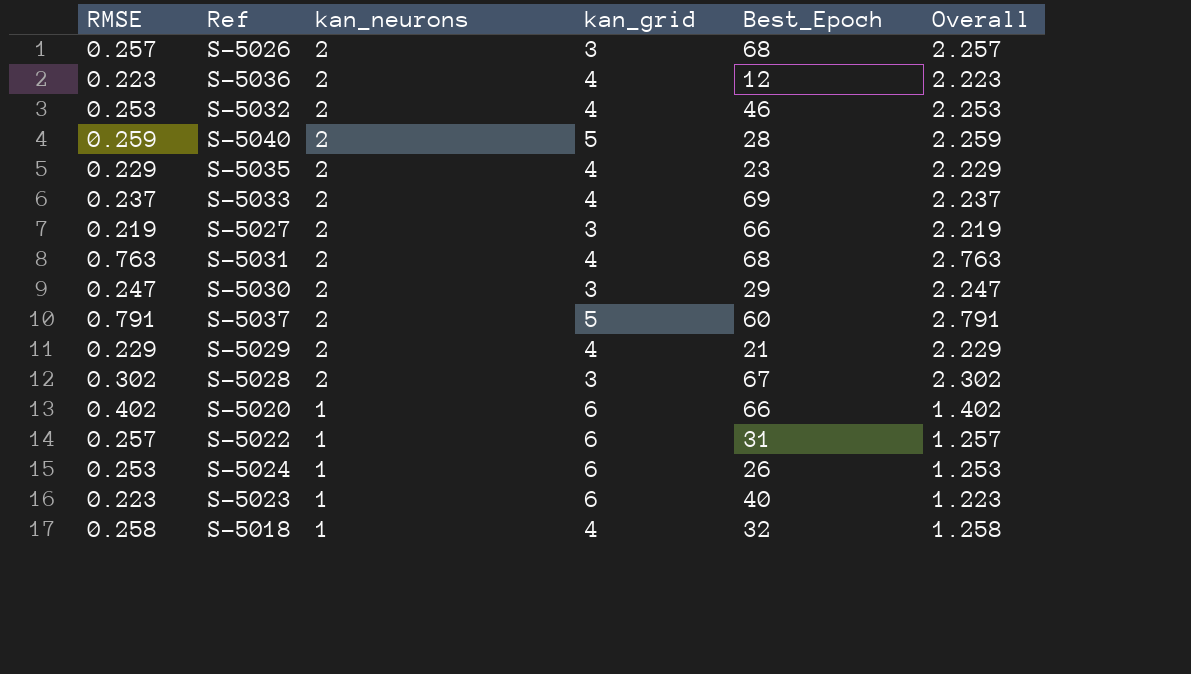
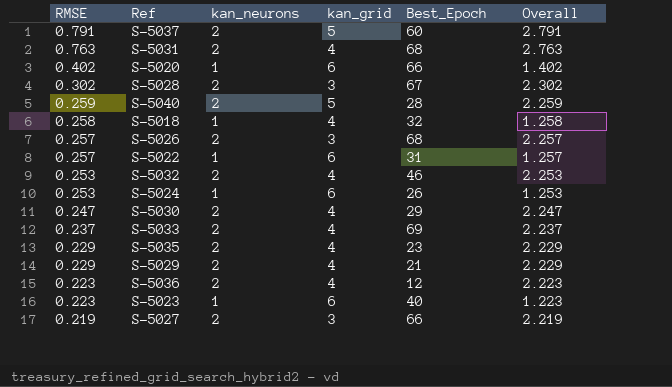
row order: kan_neurons descending -> RMSE descending
S-5030 | kan_grid: 3 -> 4

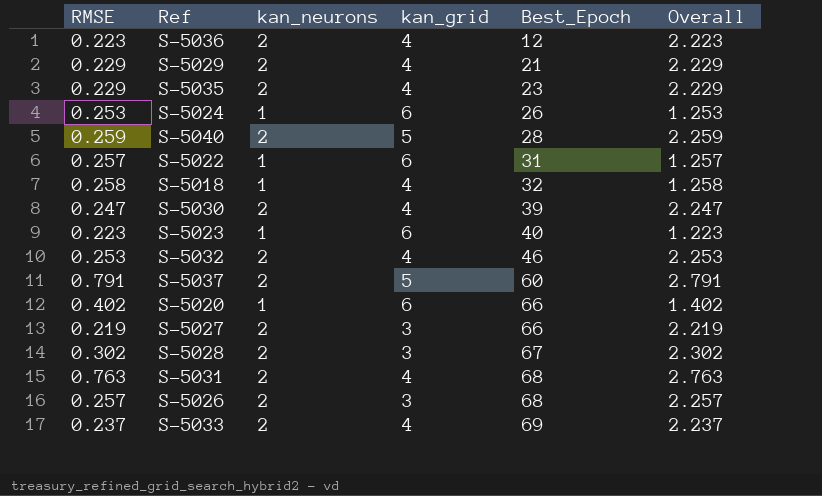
row order: RMSE descending -> Best_Epoch ascending
S-5030 | Best_Epoch: 29 -> 39

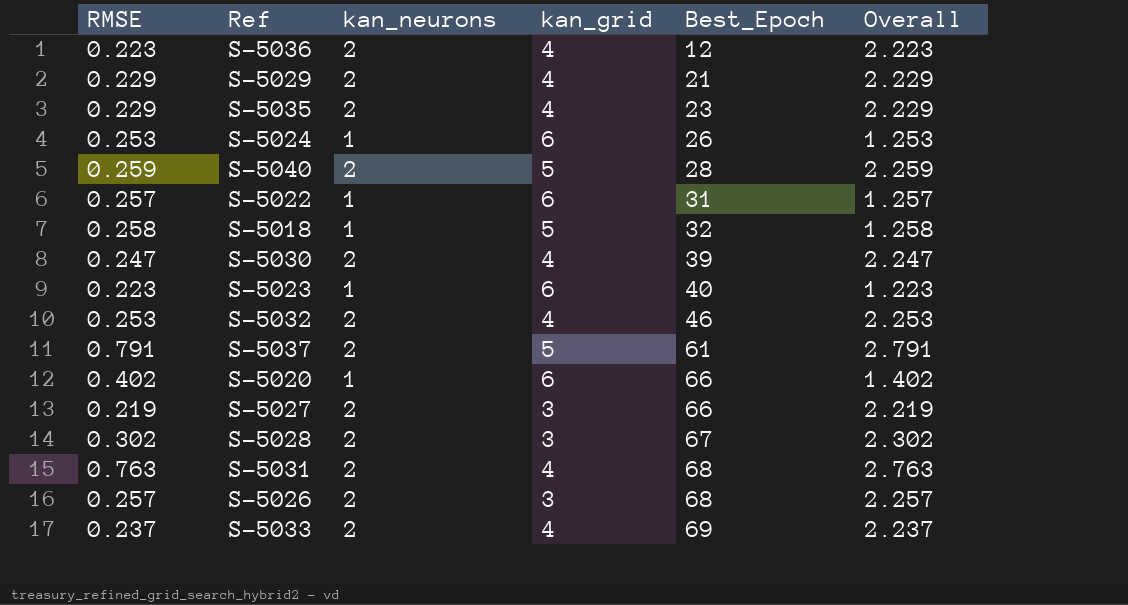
S-5018 | kan_grid: 4 -> 5
S-5037 | Best_Epoch: 60 -> 61

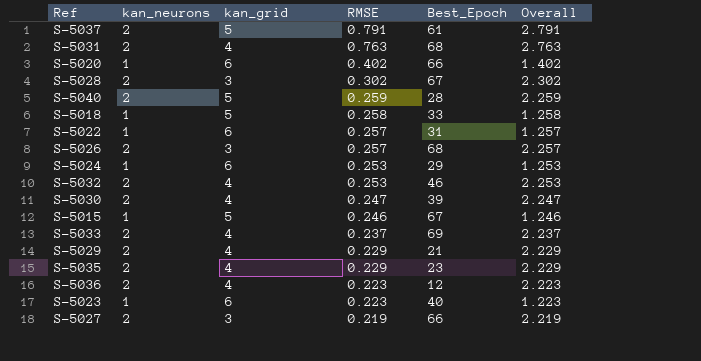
row order: Best_Epoch ascending -> RMSE descending
column RMSE | position: 1 -> 4
S-5018 | Best_Epoch: 32 -> 33
S-5024 | Best_Epoch: 26 -> 29
row S-5015: none -> 1 | 5 | 0.246 | 67 | 1.246

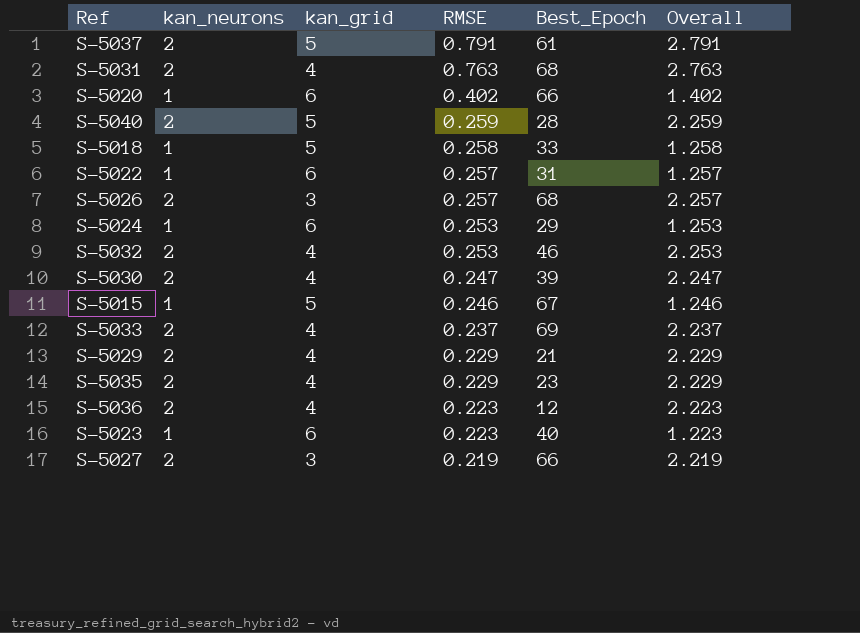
row S-5028: 2 | 3 | 0.302 | 67 | 2.302 -> none

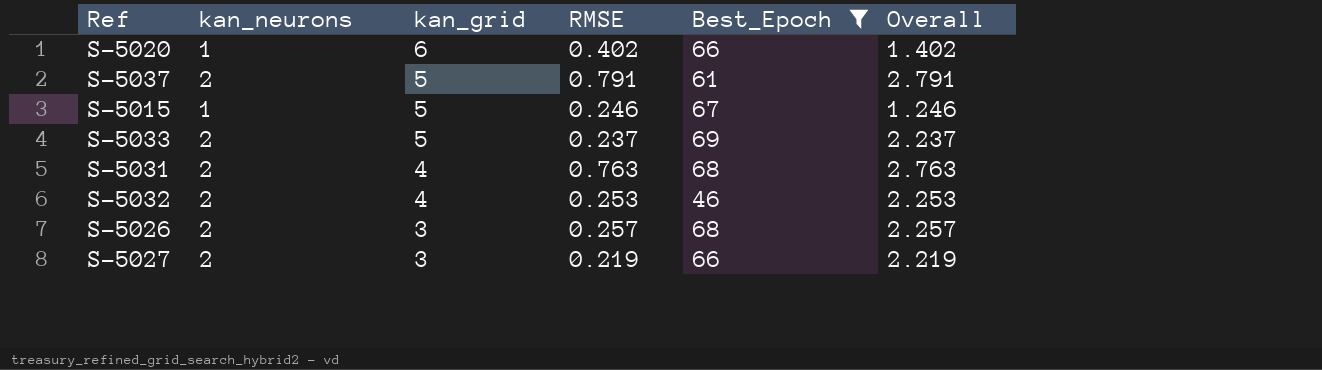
filter: none -> Best_Epoch >= 46
row order: RMSE descending -> kan_grid descending
S-5033 | kan_grid: 4 -> 5

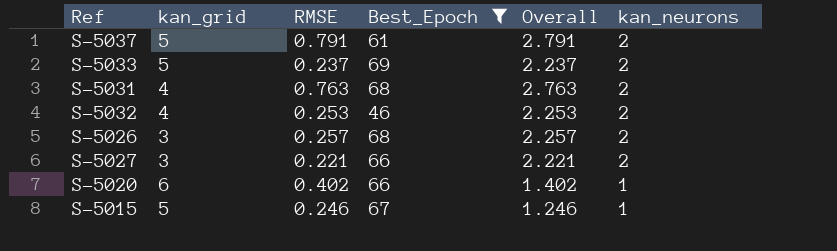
row order: kan_grid descending -> kan_neurons descending
column kan_neurons | position: 2 -> 6
S-5027 | RMSE: 0.219 -> 0.221
S-5027 | Overall: 2.219 -> 2.221

